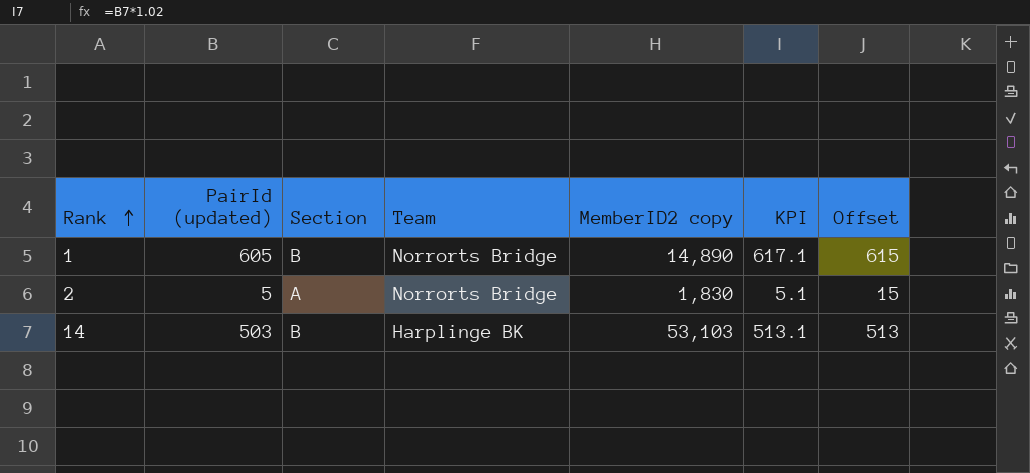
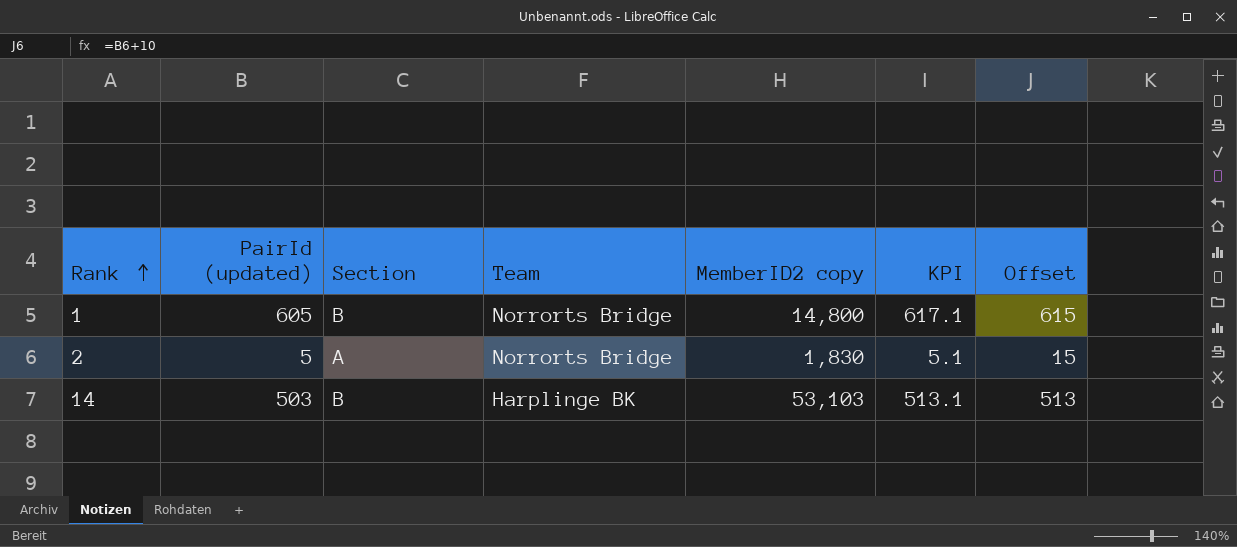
1 | MemberID2 copy: 14,890 -> 14,800

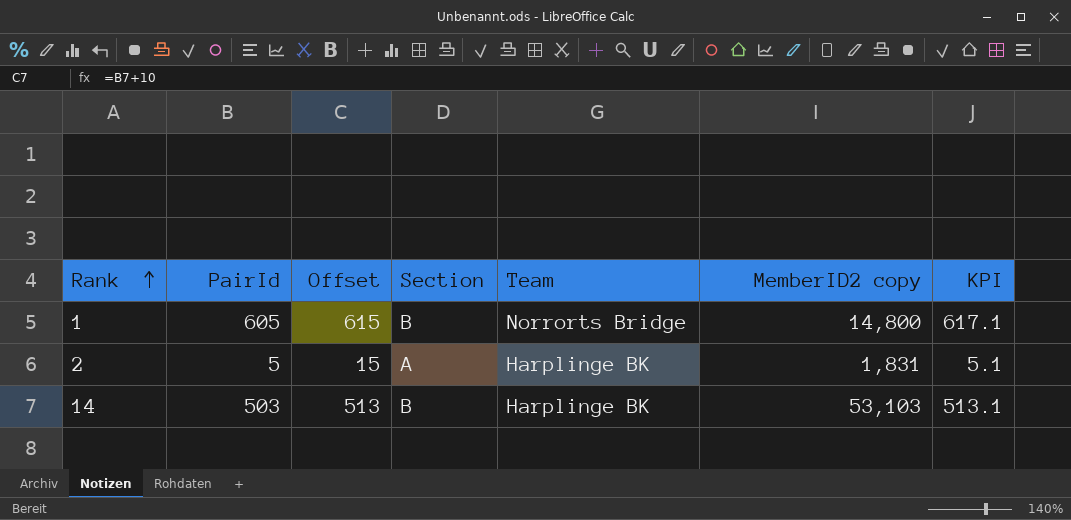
column name: PairId (updated) -> PairId
column Offset | position: 7 -> 3
2 | Team: Norrorts Bridge -> Harplinge BK
2 | MemberID2 copy: 1,830 -> 1,831

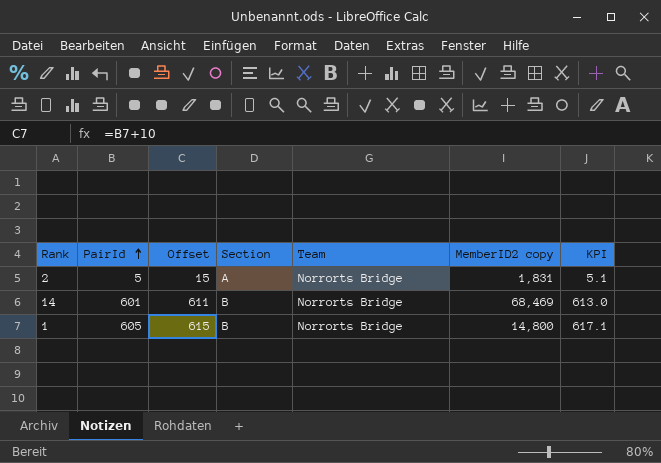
row order: Rank ascending -> PairId ascending
2 | Team: Harplinge BK -> Norrorts Bridge
14 | PairId: 503 -> 601
14 | Offset: 513 -> 611
14 | Team: Harplinge BK -> Norrorts Bridge
14 | MemberID2 copy: 53,103 -> 68,469
14 | KPI: 513.1 -> 613.0

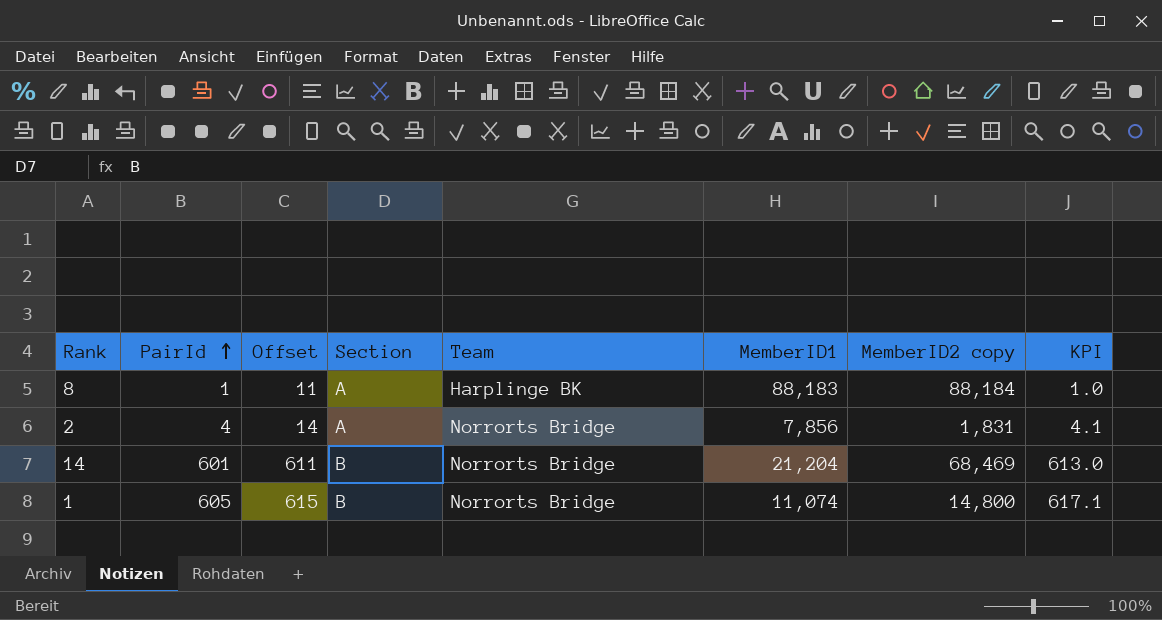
column MemberID1 | position: none -> 6
row 8: none -> 1 | 11 | A | Harplinge BK | 88,183 | 88,184 | 1.0
2 | PairId: 5 -> 4
2 | Offset: 15 -> 14
2 | KPI: 5.1 -> 4.1

